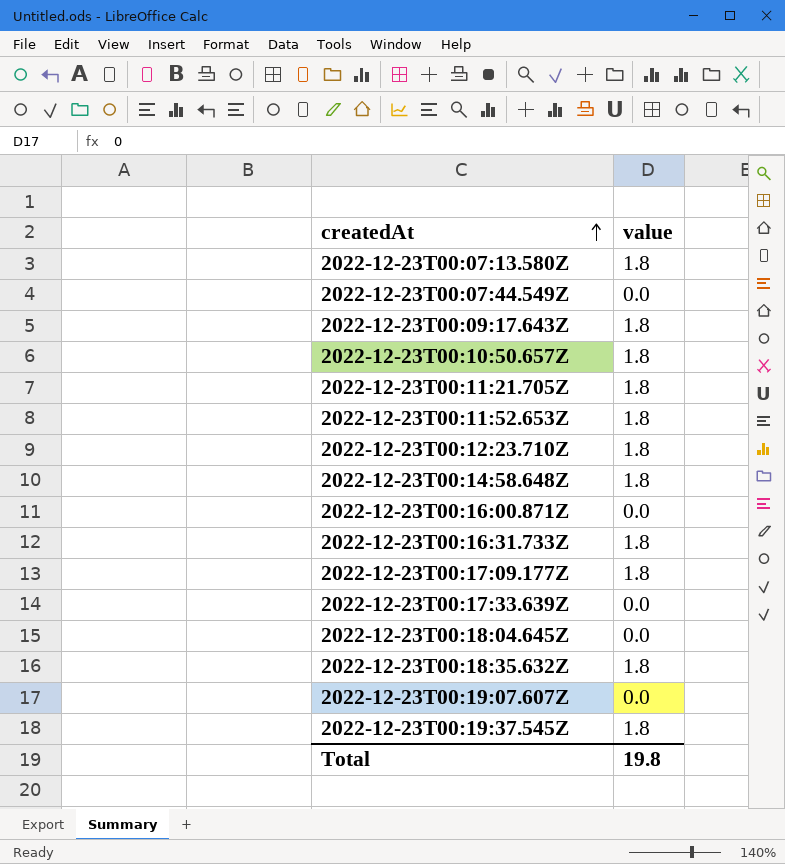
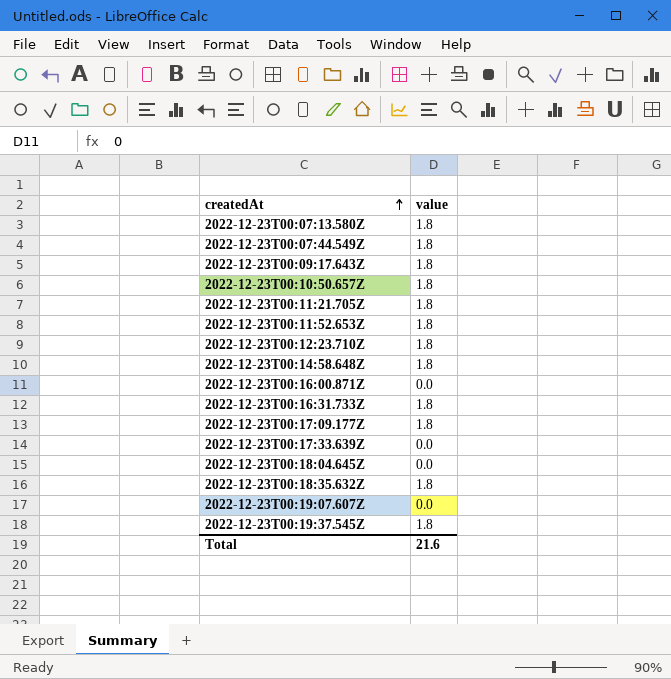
2022-12-23T00:07:44.549Z | value: 0.0 -> 1.8
Total | value: 19.8 -> 21.6

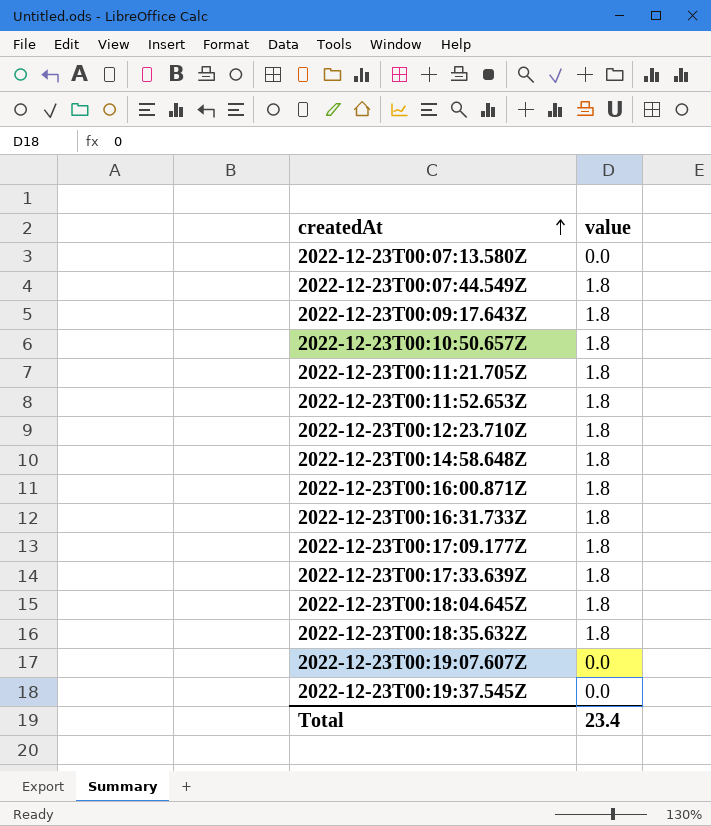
2022-12-23T00:07:13.580Z | value: 1.8 -> 0.0
2022-12-23T00:16:00.871Z | value: 0.0 -> 1.8
2022-12-23T00:17:33.639Z | value: 0.0 -> 1.8
2022-12-23T00:18:04.645Z | value: 0.0 -> 1.8
2022-12-23T00:19:37.545Z | value: 1.8 -> 0.0
Total | value: 21.6 -> 23.4

